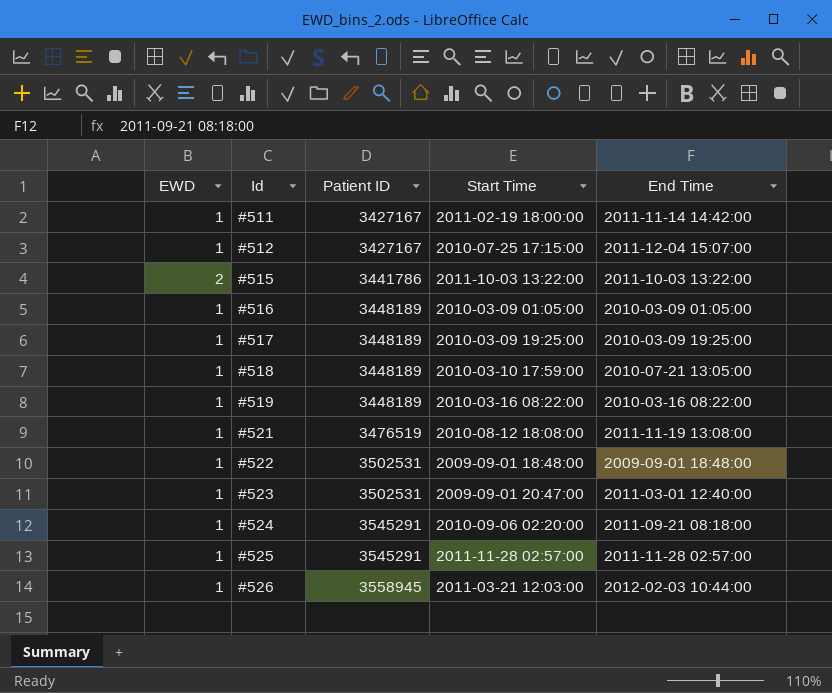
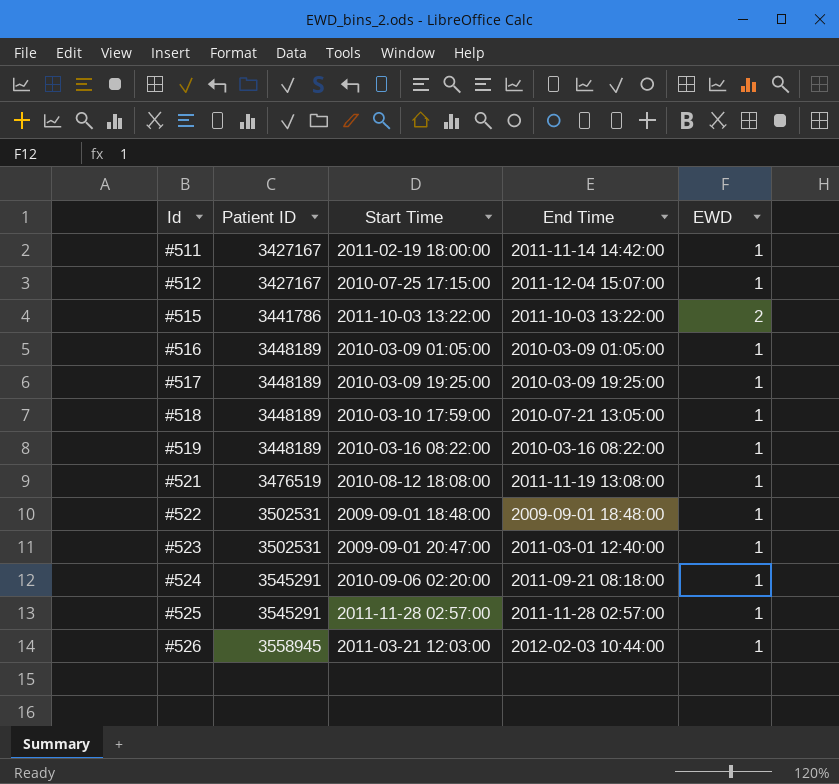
column EWD | position: 1 -> 5

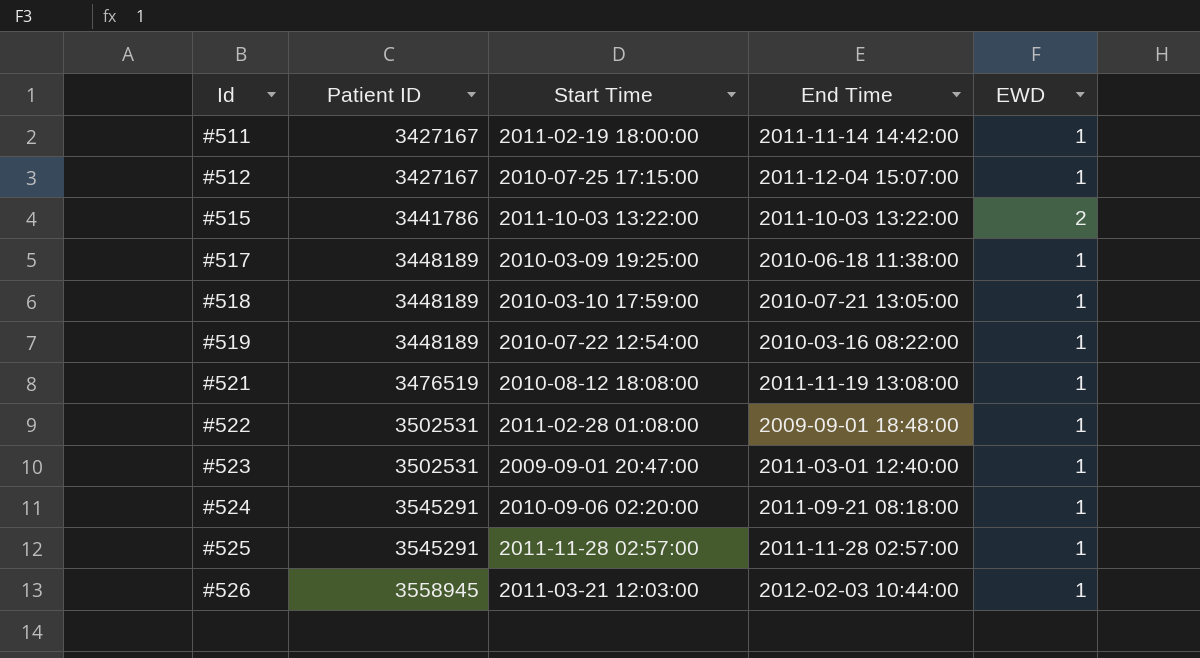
row #516: 3448189 | 2010-03-09 01:05:00 | 2010-03-09 01:05:00 | 1 -> none
#517 | End Time: 2010-03-09 19:25:00 -> 2010-06-18 11:38:00
#519 | Start Time: 2010-03-16 08:22:00 -> 2010-07-22 12:54:00
#522 | Start Time: 2009-09-01 18:48:00 -> 2011-02-28 01:08:00

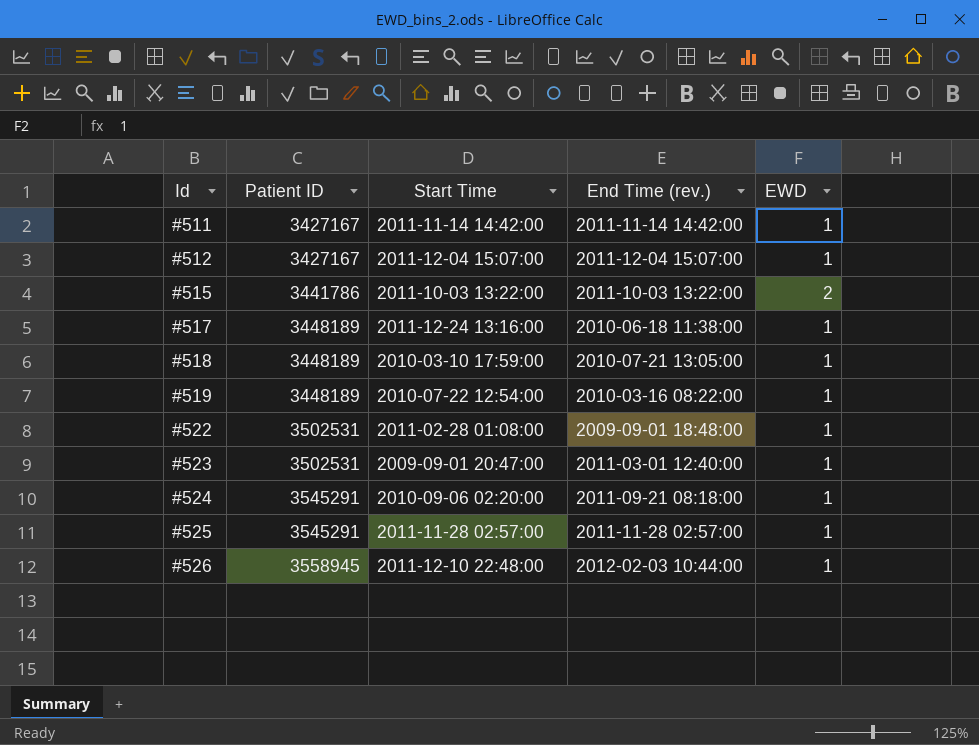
column name: End Time -> End Time (rev.)
row #521: 3476519 | 2010-08-12 18:08:00 | 2011-11-19 13:08:00 | 1 -> none
#511 | Start Time: 2011-02-19 18:00:00 -> 2011-11-14 14:42:00
#512 | Start Time: 2010-07-25 17:15:00 -> 2011-12-04 15:07:00
#517 | Start Time: 2010-03-09 19:25:00 -> 2011-12-24 13:16:00
#526 | Start Time: 2011-03-21 12:03:00 -> 2011-12-10 22:48:00

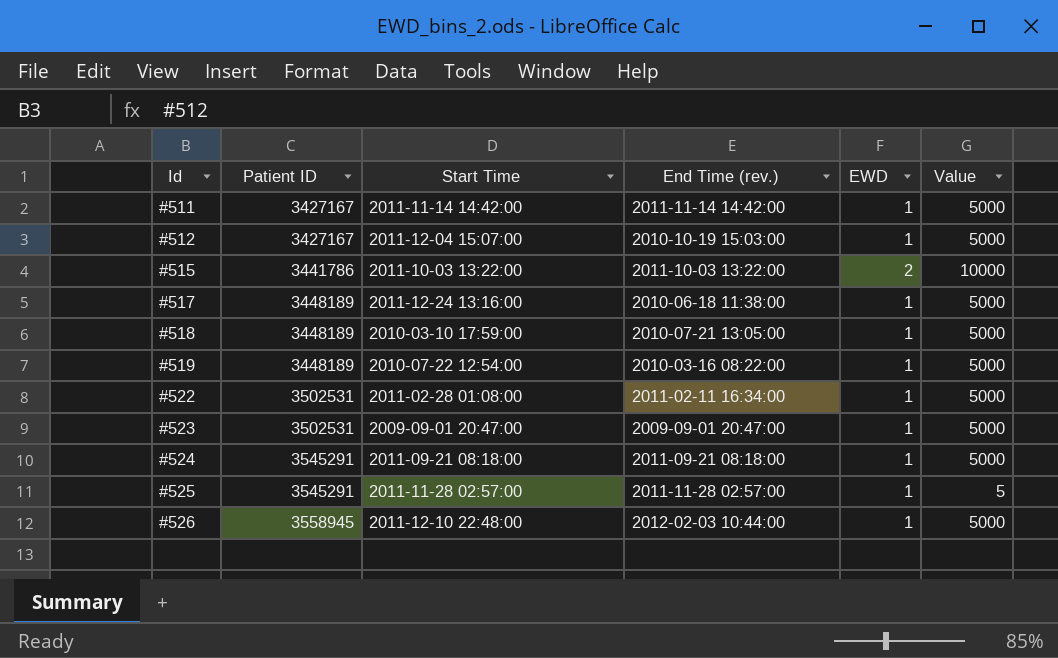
column Value | position: none -> 6
#512 | End Time (rev.): 2011-12-04 15:07:00 -> 2010-10-19 15:03:00
#522 | End Time (rev.): 2009-09-01 18:48:00 -> 2011-02-11 16:34:00
#523 | End Time (rev.): 2011-03-01 12:40:00 -> 2009-09-01 20:47:00
#524 | Start Time: 2010-09-06 02:20:00 -> 2011-09-21 08:18:00

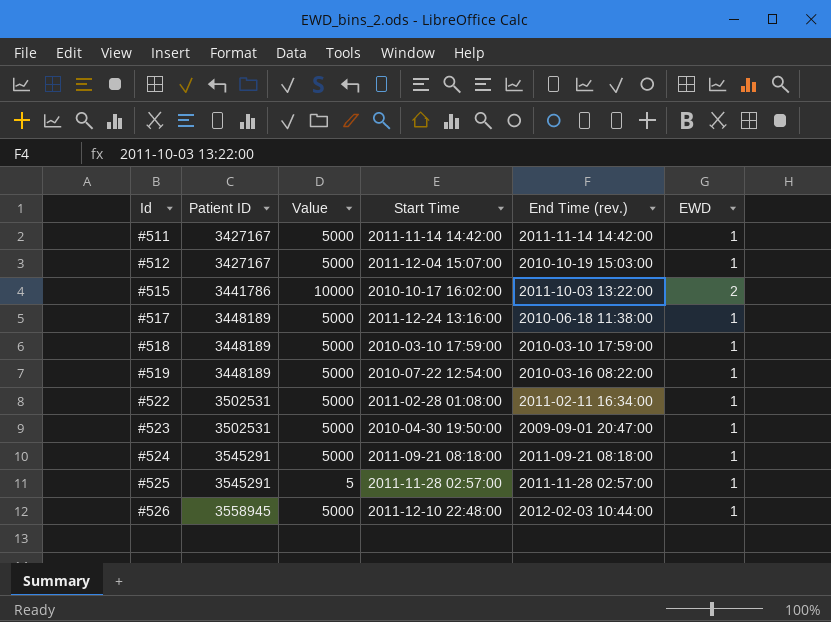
column Value | position: 6 -> 3
#515 | Start Time: 2011-10-03 13:22:00 -> 2010-10-17 16:02:00
#518 | End Time (rev.): 2010-07-21 13:05:00 -> 2010-03-10 17:59:00
#523 | Start Time: 2009-09-01 20:47:00 -> 2010-04-30 19:50:00

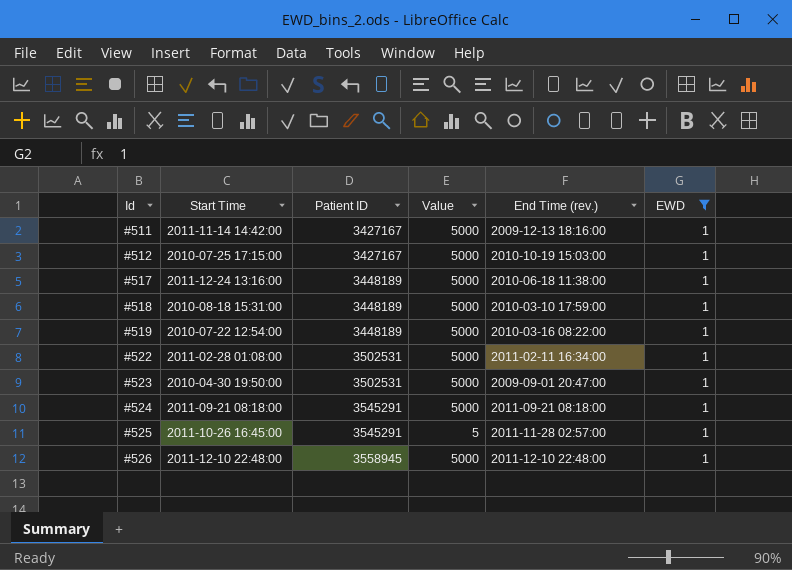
filter: none -> EWD = 1
column Start Time | position: 4 -> 2
#511 | End Time (rev.): 2011-11-14 14:42:00 -> 2009-12-13 18:16:00
#512 | Start Time: 2011-12-04 15:07:00 -> 2010-07-25 17:15:00
#518 | Start Time: 2010-03-10 17:59:00 -> 2010-08-18 15:31:00
#525 | Start Time: 2011-11-28 02:57:00 -> 2011-10-26 16:45:00
#526 | End Time (rev.): 2012-02-03 10:44:00 -> 2011-12-10 22:48:00

